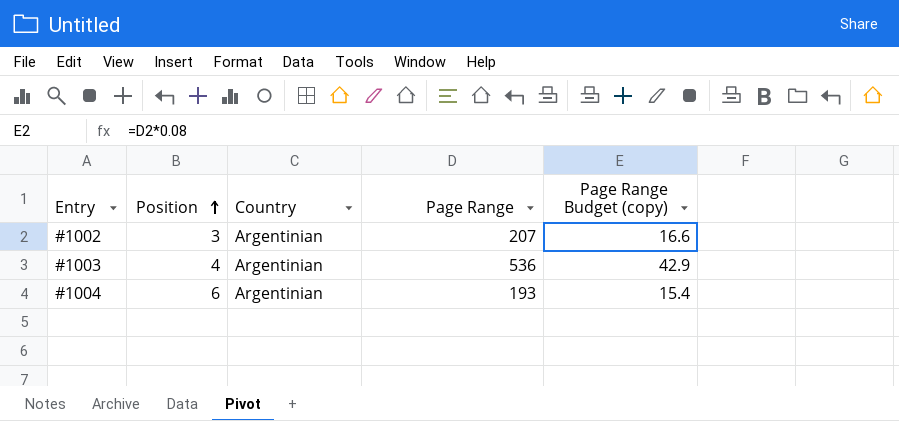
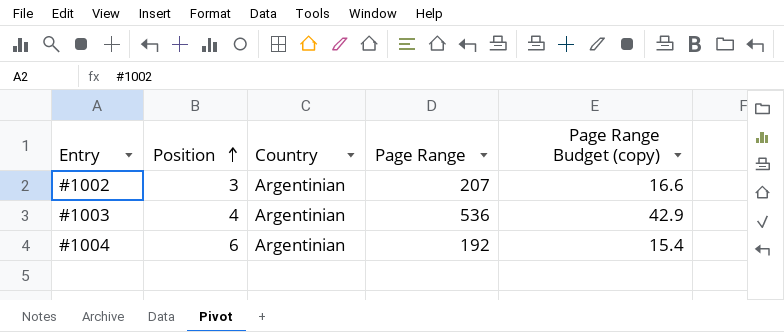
#1004 | Page Range: 193 -> 192

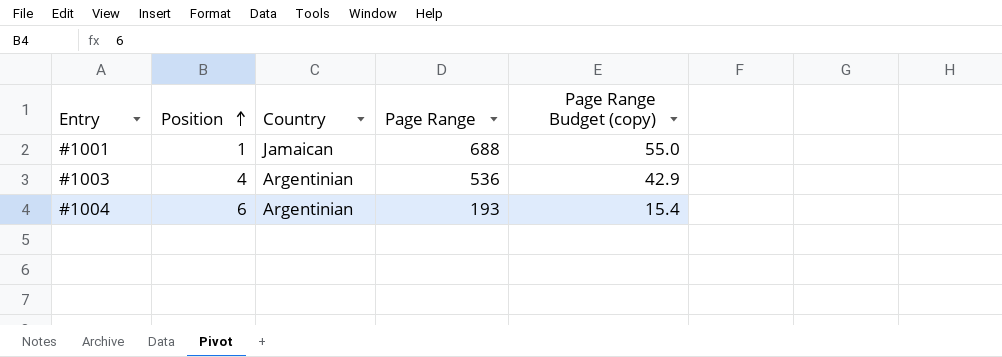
row #1002: 3 | Argentinian | 207 | 16.6 -> none
row #1001: none -> 1 | Jamaican | 688 | 55.0
#1004 | Page Range: 192 -> 193

